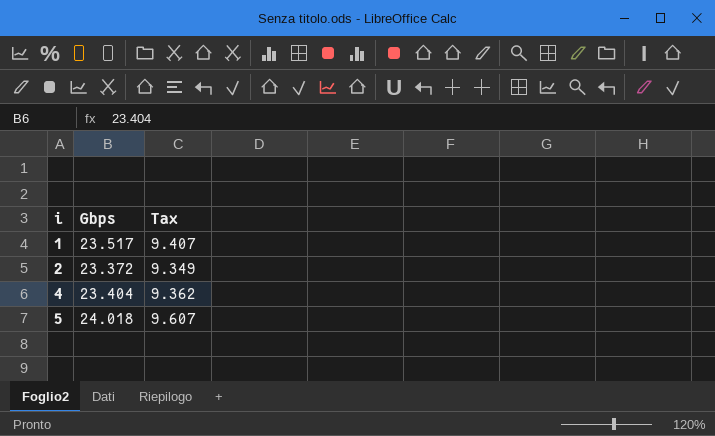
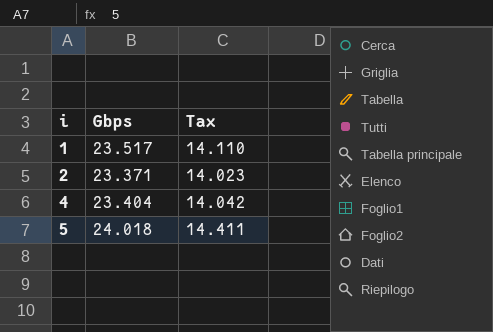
column Tax | formula: [Gbps] * 0.4 -> [Gbps] * 0.6
2 | Gbps: 23.372 -> 23.371

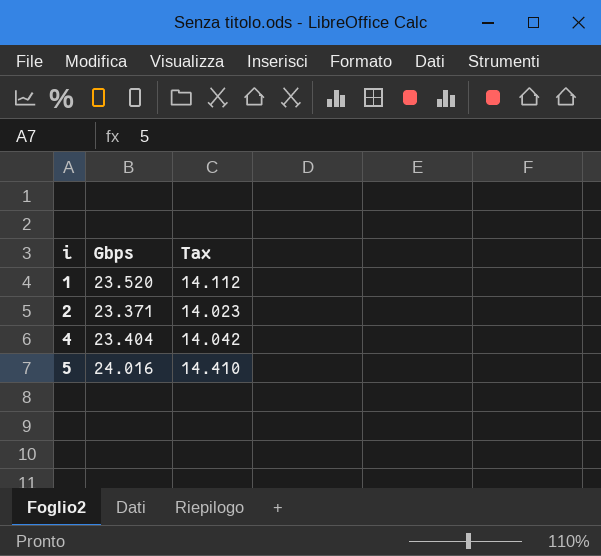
1 | Gbps: 23.517 -> 23.520
1 | Tax: 14.110 -> 14.112
5 | Gbps: 24.018 -> 24.016
5 | Tax: 14.411 -> 14.410

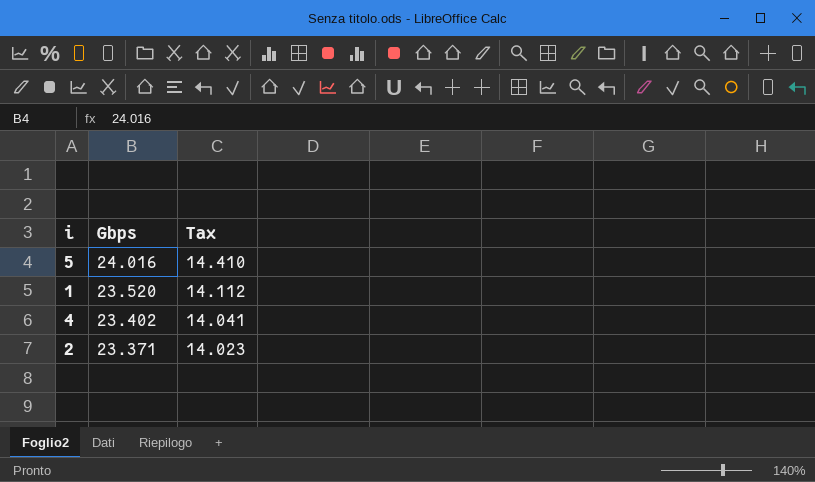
row order: i ascending -> Gbps descending
4 | Gbps: 23.404 -> 23.402
4 | Tax: 14.042 -> 14.041

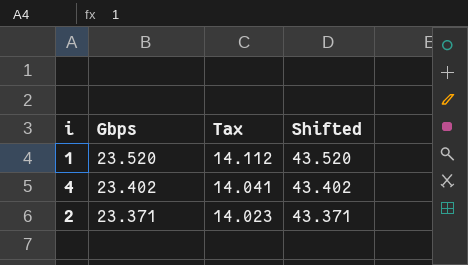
column Shifted | formula: none -> [Gbps] + 20
row 5: 24.016 | 14.410 -> none

